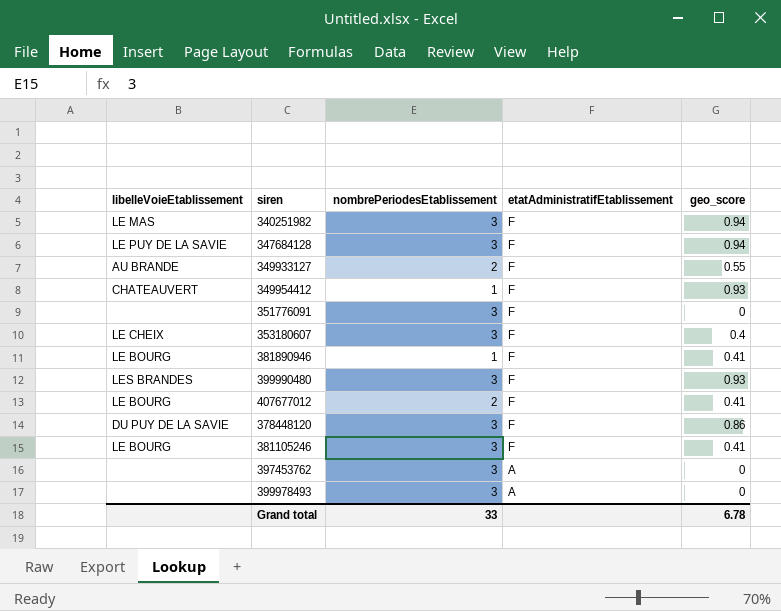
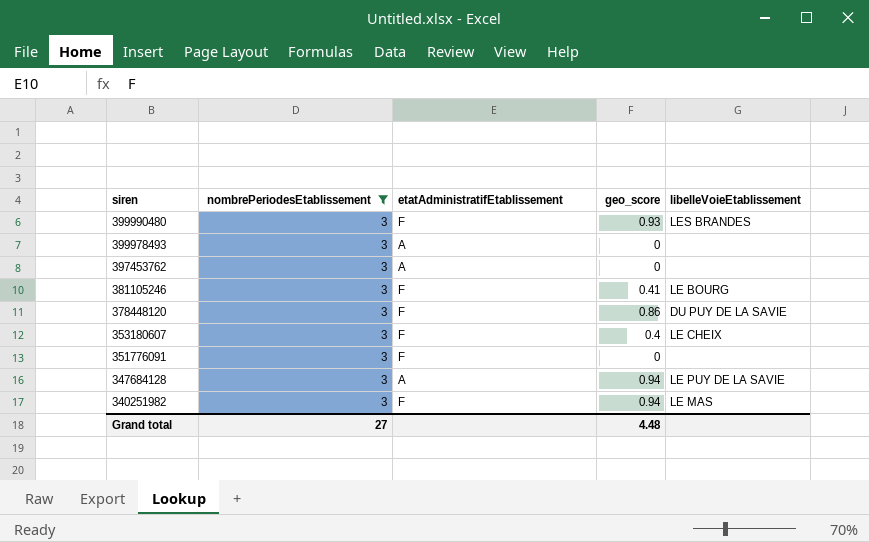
filter: none -> nombrePeriodesEtablissement = 3
row order: etatAdministratifEtablissement descending -> siren descending
column libelleVoieEtablissement | position: 1 -> 5
347684128 | etatAdministratifEtablissement: F -> A
Grand total | nombrePeriodesEtablissement: 33 -> 27
Grand total | geo_score: 6.78 -> 4.48

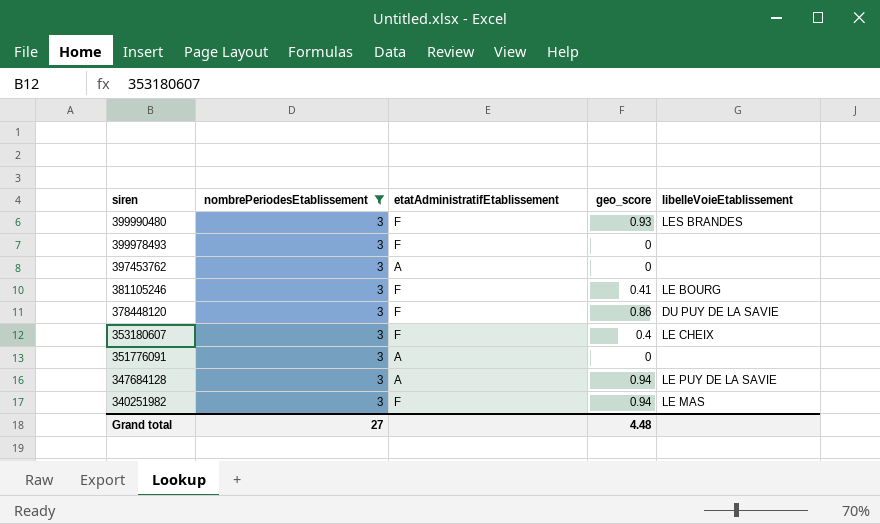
399978493 | etatAdministratifEtablissement: A -> F
351776091 | etatAdministratifEtablissement: F -> A

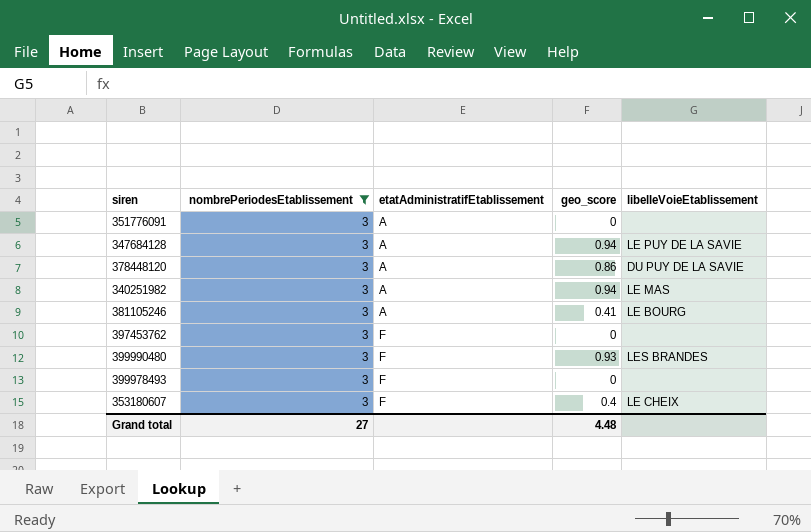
row order: siren descending -> etatAdministratifEtablissement ascending
378448120 | etatAdministratifEtablissement: F -> A
340251982 | etatAdministratifEtablissement: F -> A
381105246 | etatAdministratifEtablissement: F -> A
397453762 | etatAdministratifEtablissement: A -> F

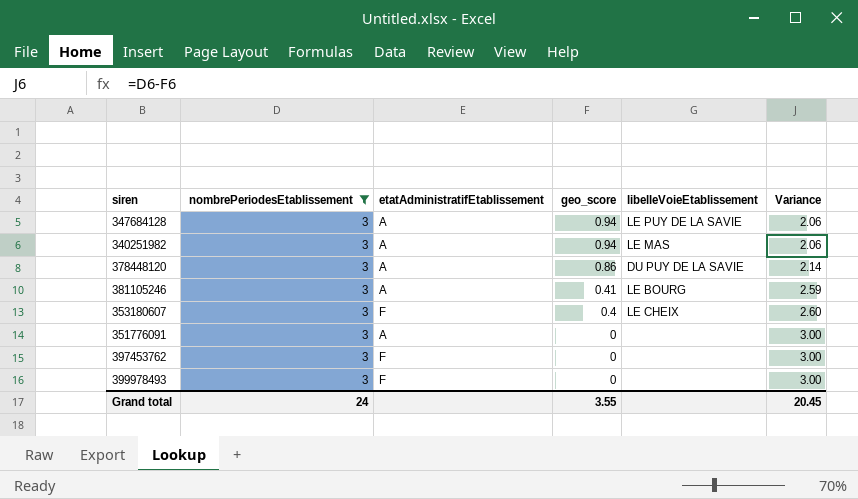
row order: etatAdministratifEtablissement ascending -> geo_score descending
column Variance | formula: none -> [nombrePeriodesEtablissement] - [geo_score]
row 399990480: 3 | F | 0.93 | LES BRANDES -> none
Grand total | nombrePeriodesEtablissement: 27 -> 24
Grand total | geo_score: 4.48 -> 3.55

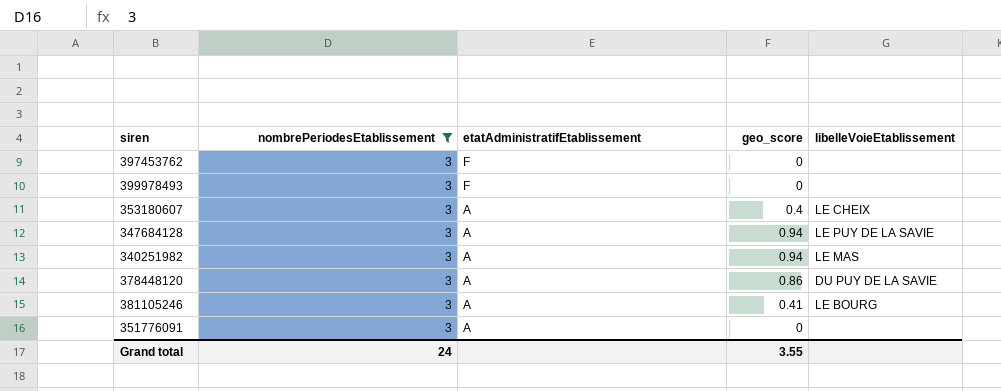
row order: geo_score descending -> etatAdministratifEtablissement descending
column Variance | formula: [nombrePeriodesEtablissement] - [geo_score] -> none
353180607 | etatAdministratifEtablissement: F -> A

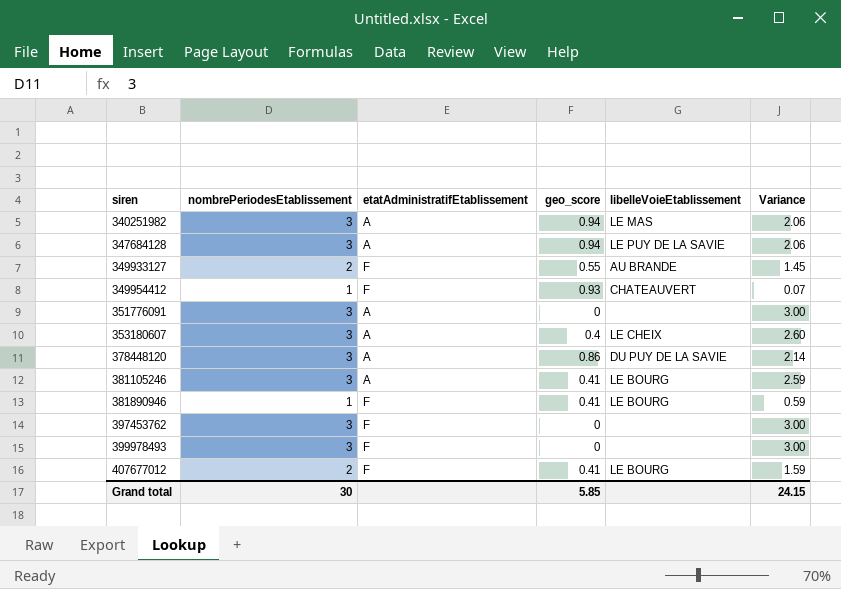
filter: nombrePeriodesEtablissement = 3 -> none
row order: etatAdministratifEtablissement descending -> siren ascending
column Variance | formula: none -> [nombrePeriodesEtablissement] - [geo_score]
Grand total | nombrePeriodesEtablissement: 24 -> 30
Grand total | geo_score: 3.55 -> 5.85

